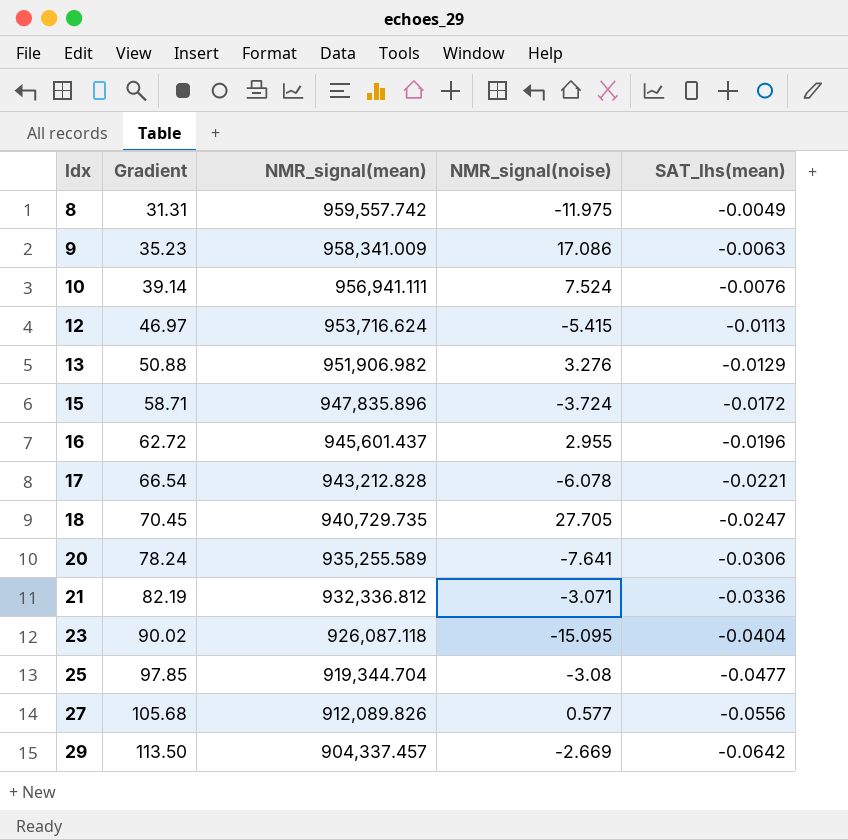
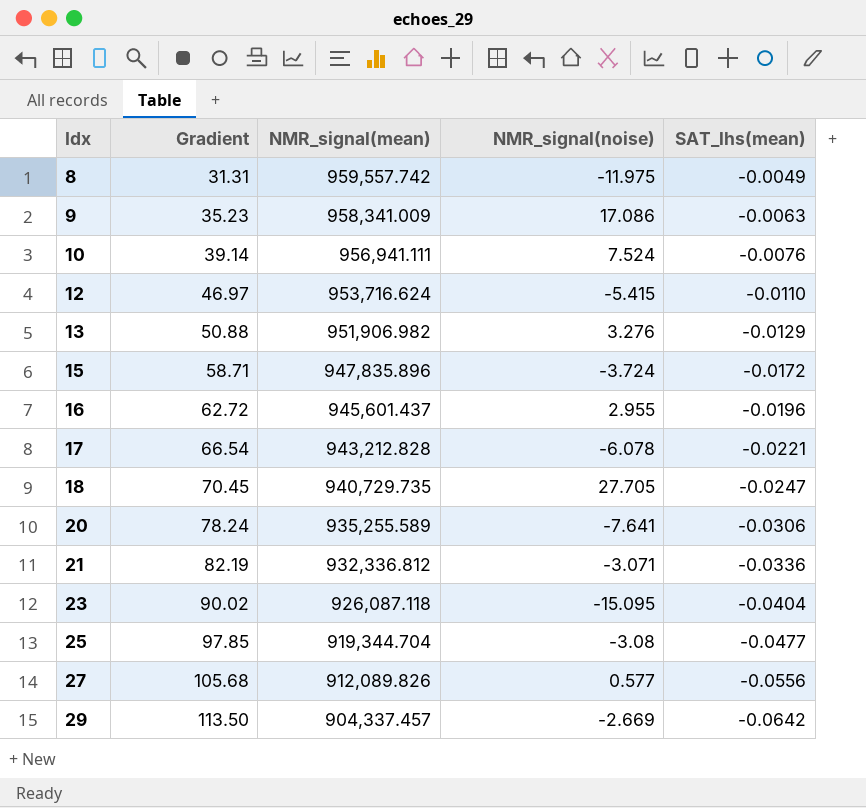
12 | SAT_lhs(mean): -0.0113 -> -0.0110

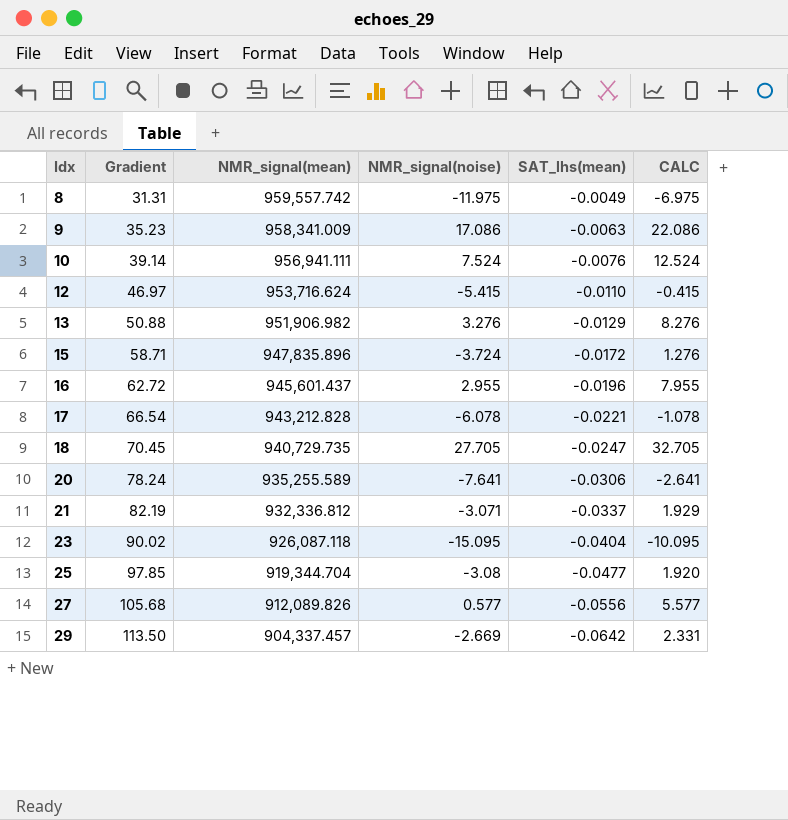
column CALC | formula: none -> [NMR_signal(noise)] + 5
21 | SAT_lhs(mean): -0.0336 -> -0.0337

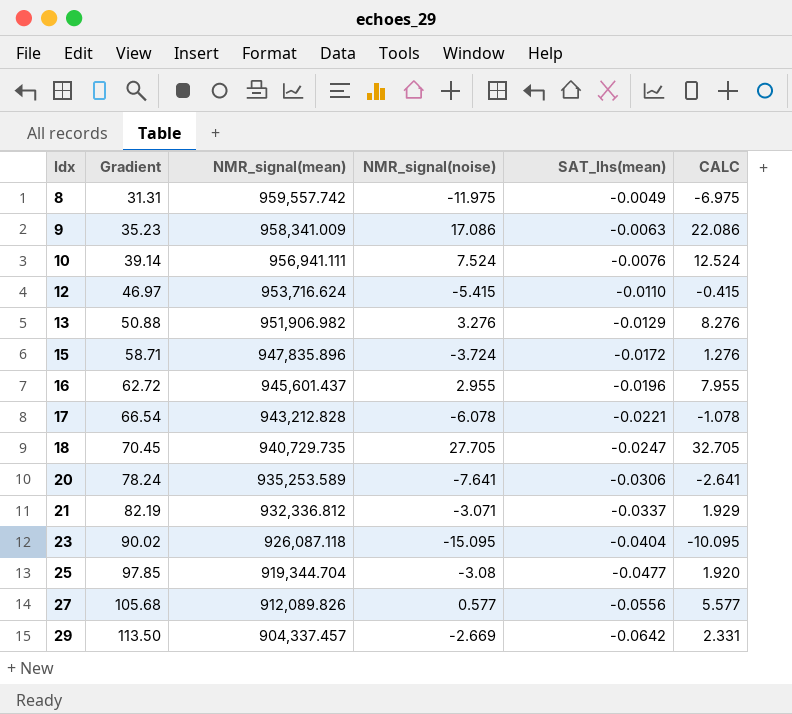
20 | NMR_signal(mean): 935,255.589 -> 935,253.589

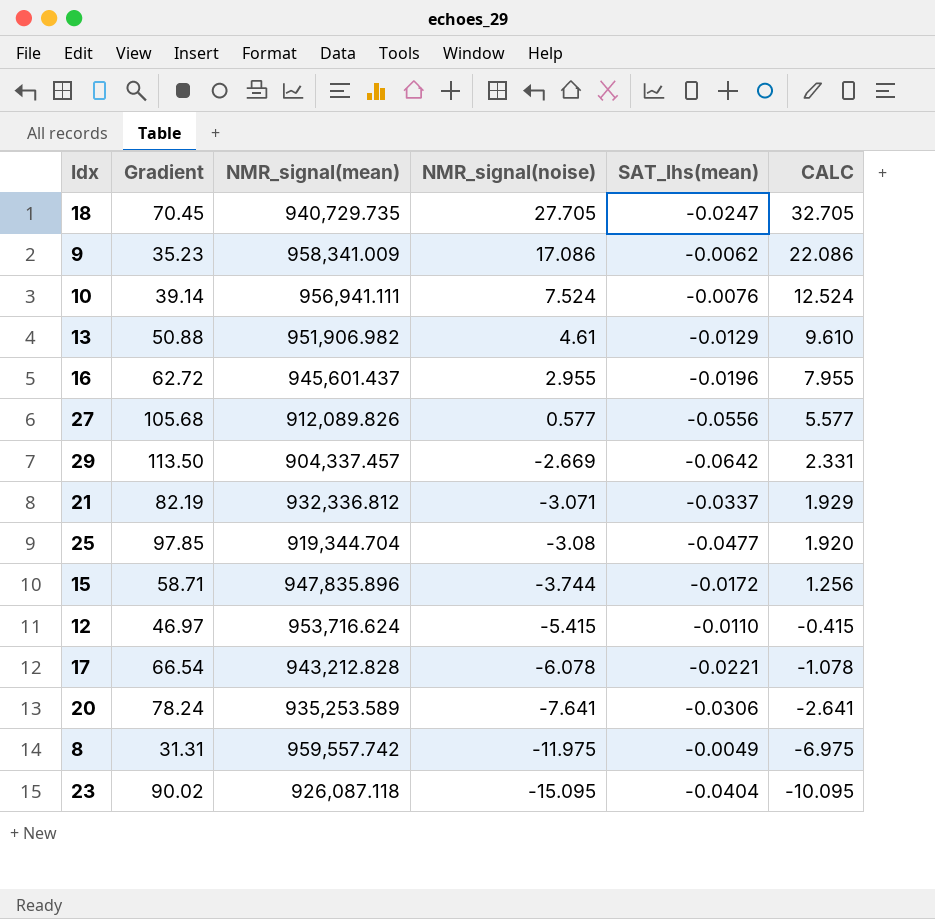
row order: Idx ascending -> NMR_signal(noise) descending
9 | SAT_lhs(mean): -0.0063 -> -0.0062
13 | NMR_signal(noise): 3.276 -> 4.61
13 | CALC: 8.276 -> 9.610
15 | NMR_signal(noise): -3.724 -> -3.744
15 | CALC: 1.276 -> 1.256

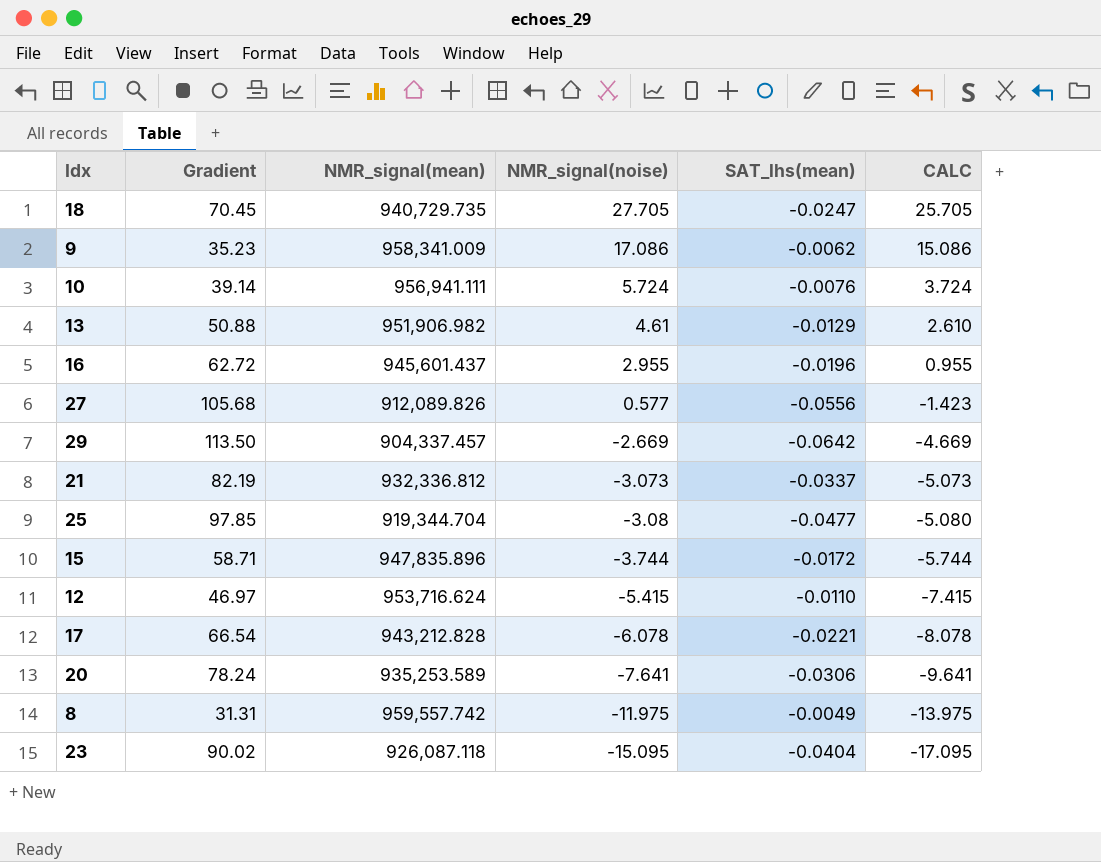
column CALC | formula: [NMR_signal(noise)] + 5 -> [NMR_signal(noise)] - 2
10 | NMR_signal(noise): 7.524 -> 5.724
21 | NMR_signal(noise): -3.071 -> -3.073

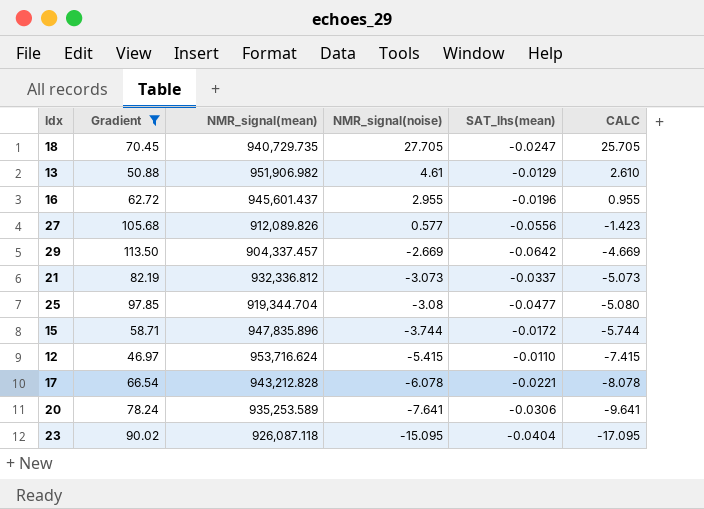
filter: none -> Gradient >= 46.97

